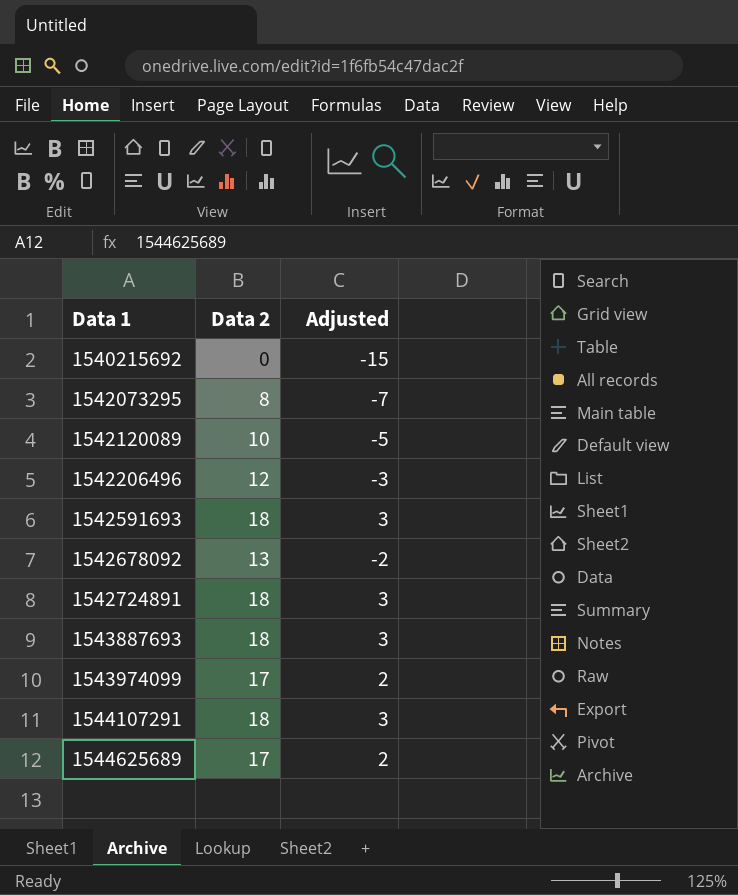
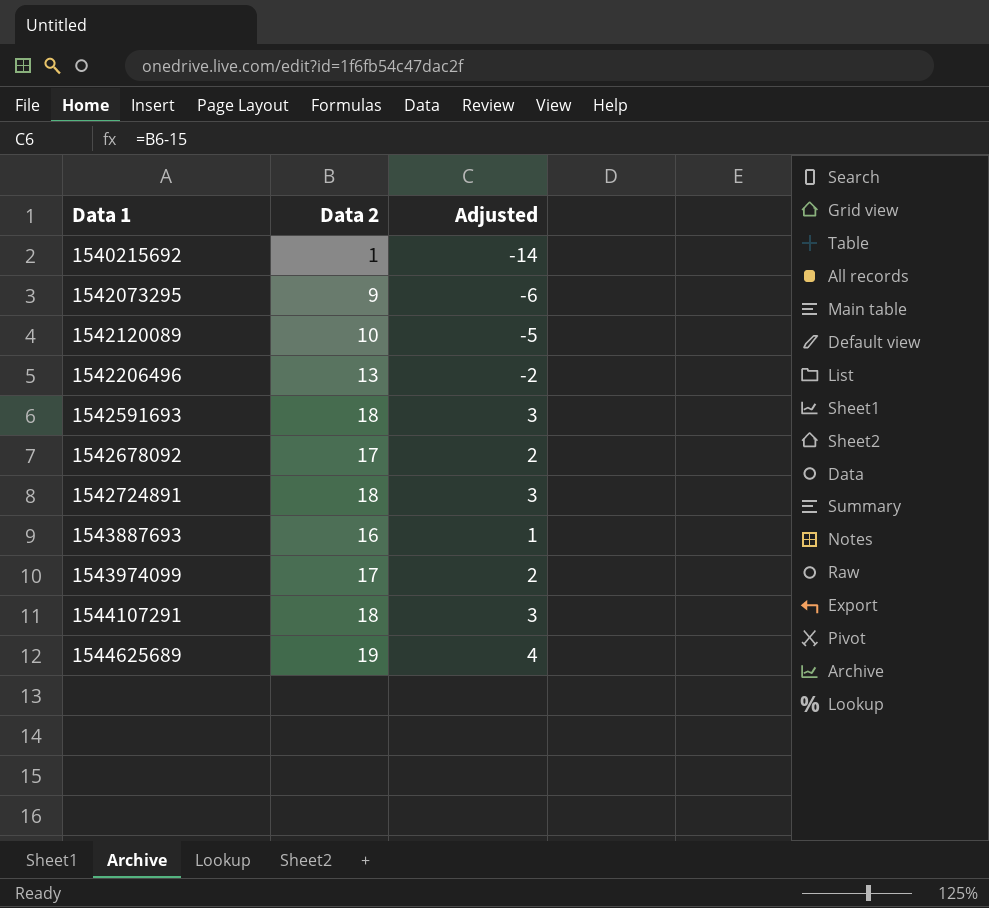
1540215692 | Data 2: 0 -> 1
1540215692 | Adjusted: -15 -> -14
1542073295 | Data 2: 8 -> 9
1542073295 | Adjusted: -7 -> -6
1542206496 | Data 2: 12 -> 13
1542206496 | Adjusted: -3 -> -2
1542678092 | Data 2: 13 -> 17
1542678092 | Adjusted: -2 -> 2
1543887693 | Data 2: 18 -> 16
1543887693 | Adjusted: 3 -> 1
1544625689 | Data 2: 17 -> 19
1544625689 | Adjusted: 2 -> 4

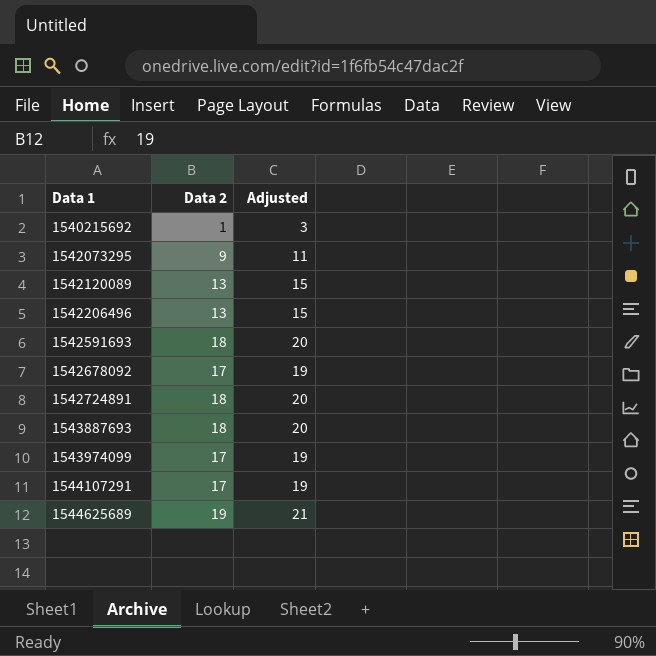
column Adjusted | formula: [Data 2] - 15 -> [Data 2] + 2
1542120089 | Data 2: 10 -> 13
1543887693 | Data 2: 16 -> 18
1544107291 | Data 2: 18 -> 17

